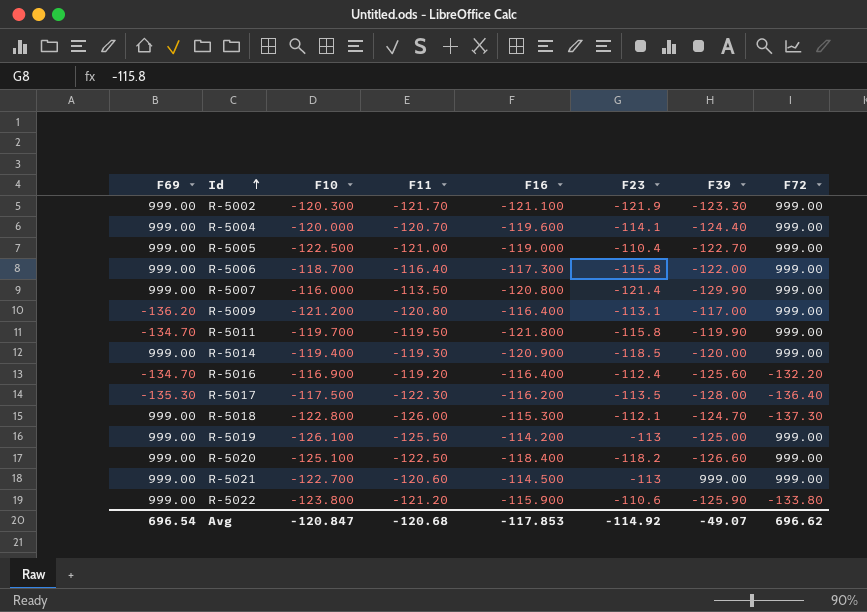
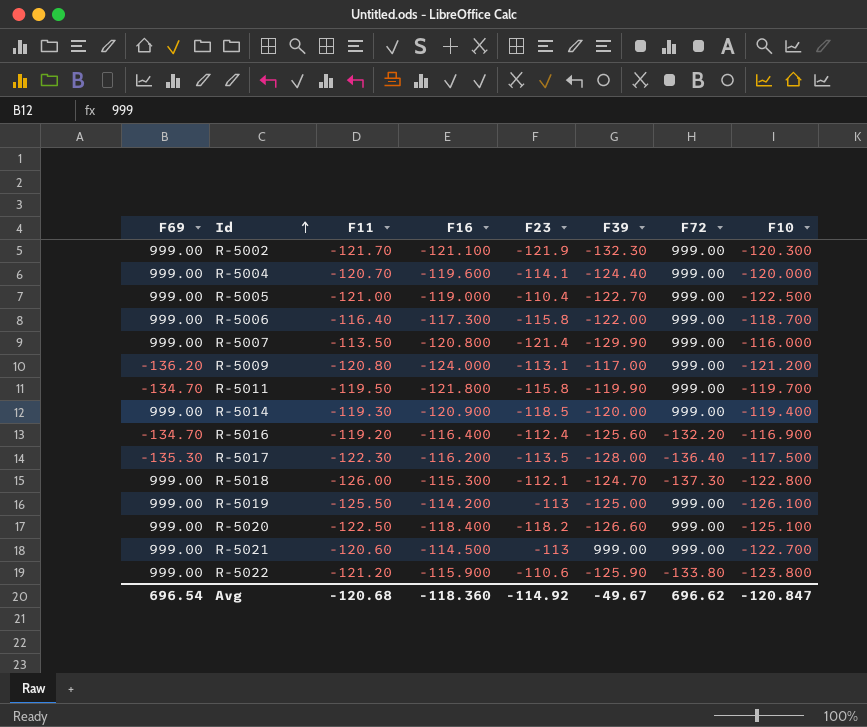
column F10 | position: 3 -> 8
R-5002 | F39: -123.30 -> -132.30
R-5009 | F16: -116.400 -> -124.000
Avg | F16: -117.853 -> -118.360
Avg | F39: -49.07 -> -49.67

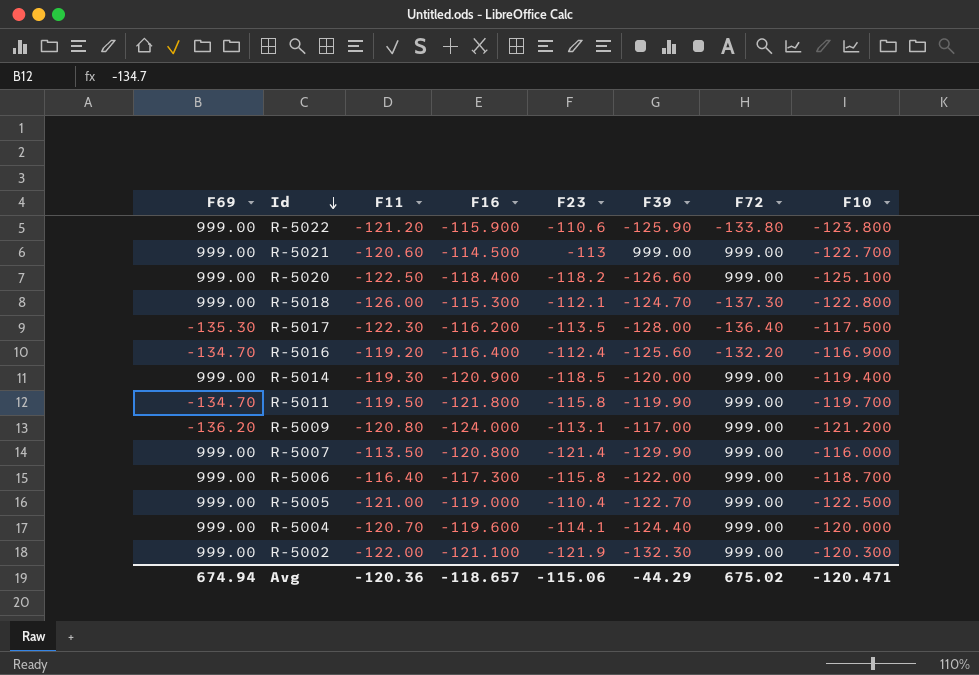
row order: Id ascending -> Id descending
row R-5019: 999.00 | -125.50 | -114.200 | -113 | -125.00 | 999.00 | -126.100 -> none
R-5002 | F11: -121.70 -> -122.00
Avg | F69: 696.54 -> 674.94
Avg | F11: -120.68 -> -120.36
Avg | F16: -118.360 -> -118.657
Avg | F23: -114.92 -> -115.06
Avg | F39: -49.67 -> -44.29
Avg | F72: 696.62 -> 675.02
Avg | F10: -120.847 -> -120.471

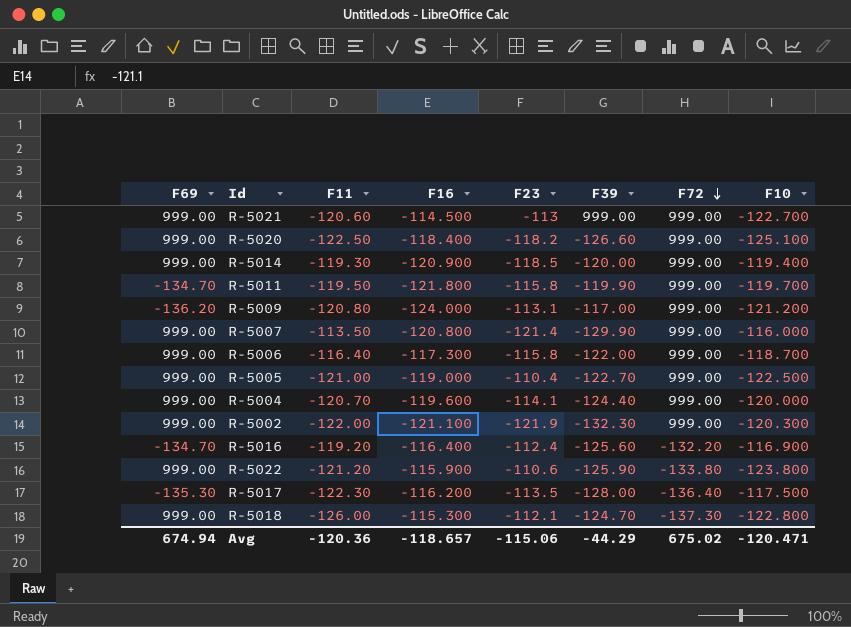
row order: Id descending -> F72 descending

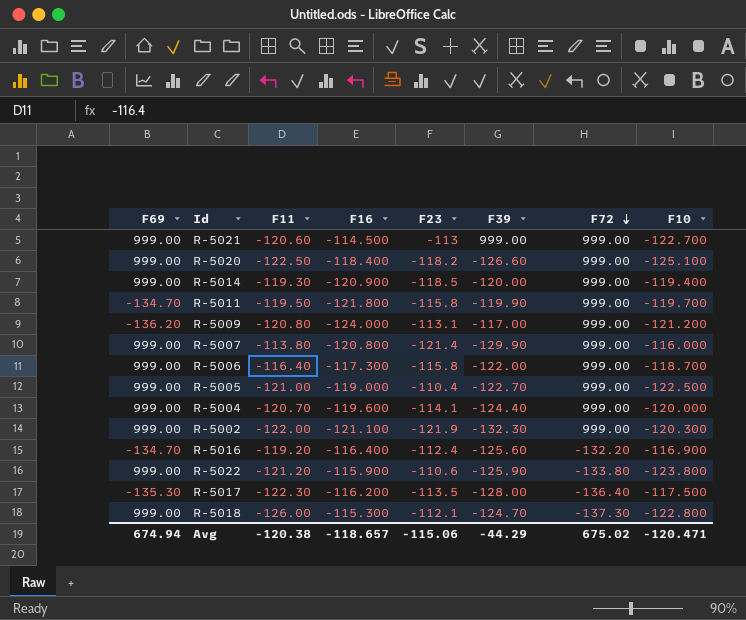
R-5007 | F11: -113.50 -> -113.80
Avg | F11: -120.36 -> -120.38

